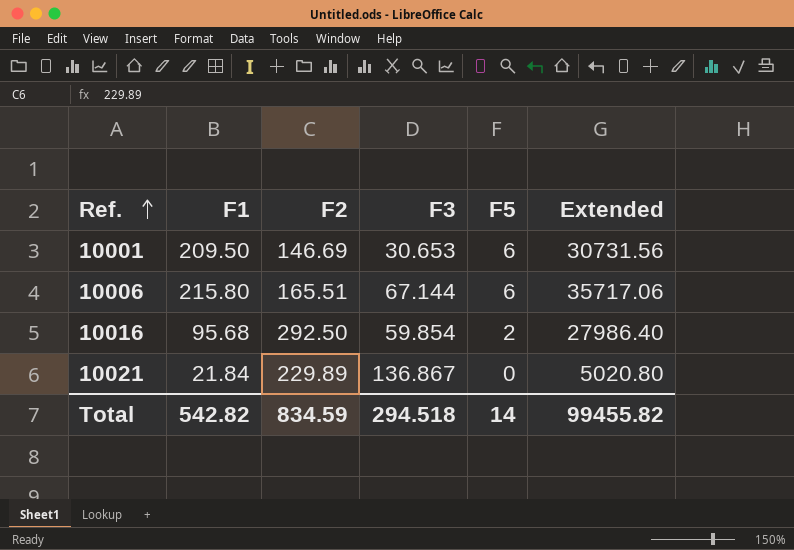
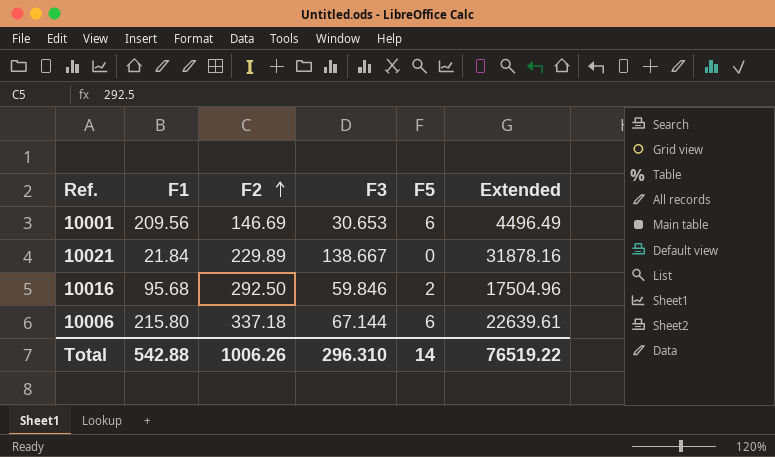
row order: Ref. ascending -> F2 ascending
column Extended | formula: [F1] * [F2] -> [F2] * [F3]
10001 | F1: 209.50 -> 209.56
10021 | F3: 136.867 -> 138.667
10016 | F3: 59.854 -> 59.846
10006 | F2: 165.51 -> 337.18
Total | F1: 542.82 -> 542.88
Total | F2: 834.59 -> 1006.26
Total | F3: 294.518 -> 296.310
Total | Extended: 99455.82 -> 76519.22

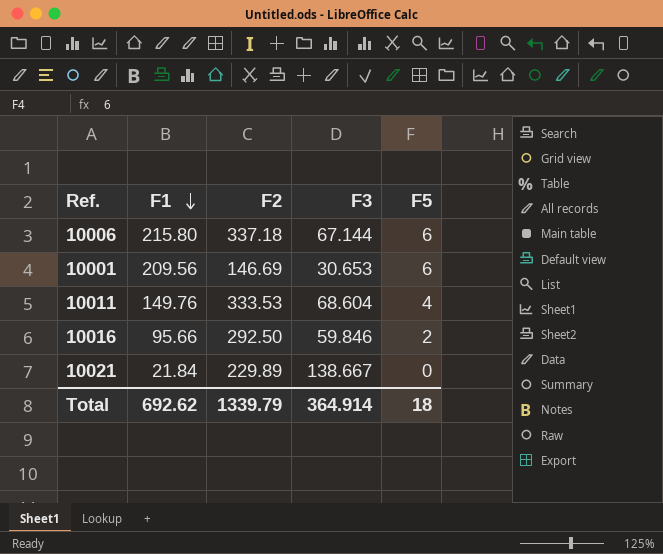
row order: F2 ascending -> F1 descending
column Extended | formula: [F2] * [F3] -> none
row 10011: none -> 149.76 | 333.53 | 68.604 | 4
10016 | F1: 95.68 -> 95.66
Total | F1: 542.88 -> 692.62
Total | F2: 1006.26 -> 1339.79
Total | F3: 296.310 -> 364.914
Total | F5: 14 -> 18

